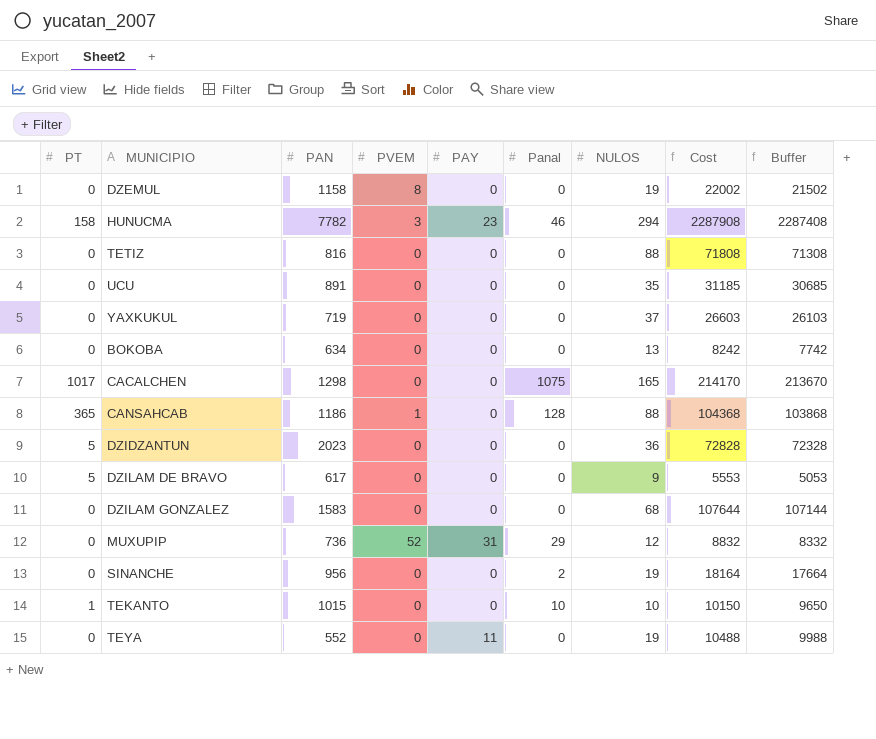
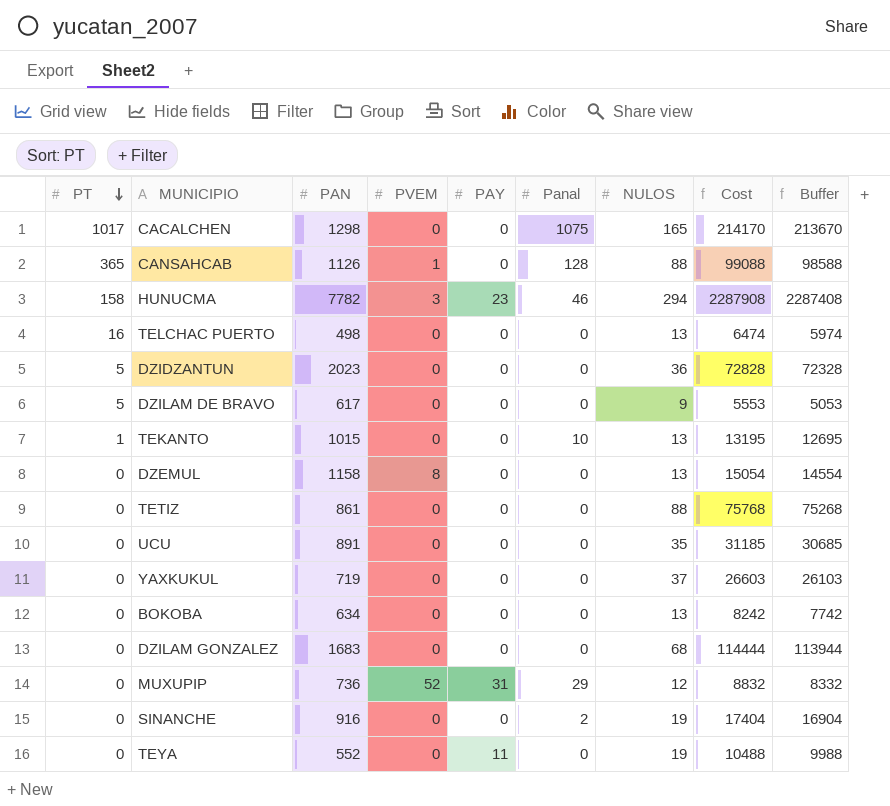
row order: none -> PT descending
CANSAHCAB | PAN: 1186 -> 1126
CANSAHCAB | Cost: 104368 -> 99088
CANSAHCAB | Buffer: 103868 -> 98588
row TELCHAC PUERTO: none -> 16 | 498 | 0 | 0 | 0 | 13 | 6474 | 5974
TEKANTO | NULOS: 10 -> 13
TEKANTO | Cost: 10150 -> 13195
TEKANTO | Buffer: 9650 -> 12695
DZEMUL | NULOS: 19 -> 13
DZEMUL | Cost: 22002 -> 15054
DZEMUL | Buffer: 21502 -> 14554
TETIZ | PAN: 816 -> 861
TETIZ | Cost: 71808 -> 75768
TETIZ | Buffer: 71308 -> 75268
DZILAM GONZALEZ | PAN: 1583 -> 1683
DZILAM GONZALEZ | Cost: 107644 -> 114444
DZILAM GONZALEZ | Buffer: 107144 -> 113944
SINANCHE | PAN: 956 -> 916
SINANCHE | Cost: 18164 -> 17404
SINANCHE | Buffer: 17664 -> 16904

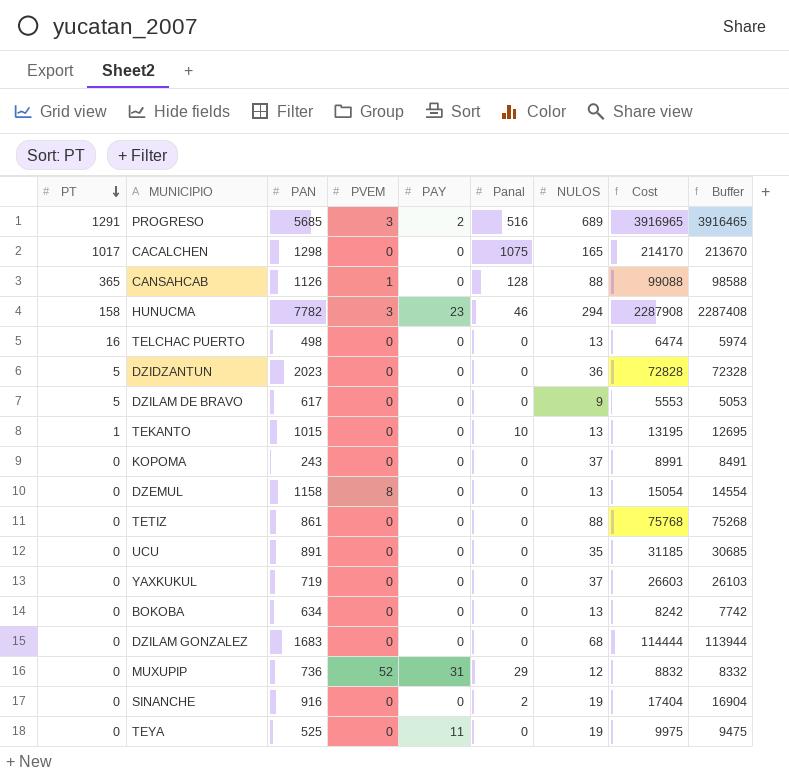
row PROGRESO: none -> 1291 | 5685 | 3 | 2 | 516 | 689 | 3916965 | 3916465
row KOPOMA: none -> 0 | 243 | 0 | 0 | 0 | 37 | 8991 | 8491
TEYA | PAN: 552 -> 525
TEYA | Cost: 10488 -> 9975
TEYA | Buffer: 9988 -> 9475

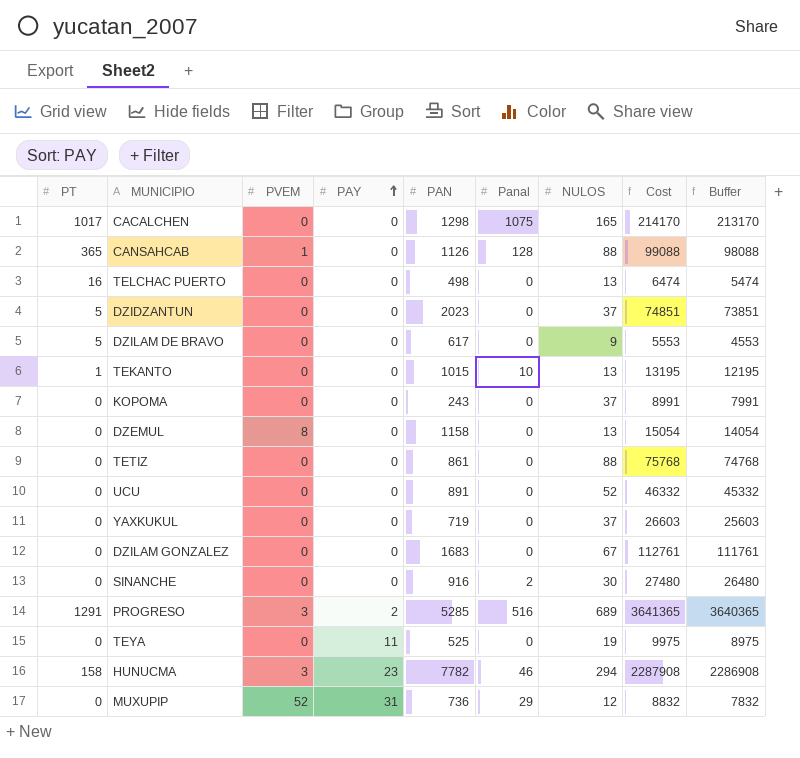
row order: PT descending -> PAY ascending
column PAN | position: 3 -> 5
column Buffer | formula: [Cost] - 500 -> [Cost] - 1000
row BOKOBA: 0 | 634 | 0 | 0 | 0 | 13 | 8242 | 7742 -> none
DZIDZANTUN | NULOS: 36 -> 37
DZIDZANTUN | Cost: 72828 -> 74851
UCU | NULOS: 35 -> 52
UCU | Cost: 31185 -> 46332
DZILAM GONZALEZ | NULOS: 68 -> 67
DZILAM GONZALEZ | Cost: 114444 -> 112761
SINANCHE | NULOS: 19 -> 30
SINANCHE | Cost: 17404 -> 27480
PROGRESO | PAN: 5685 -> 5285
PROGRESO | Cost: 3916965 -> 3641365

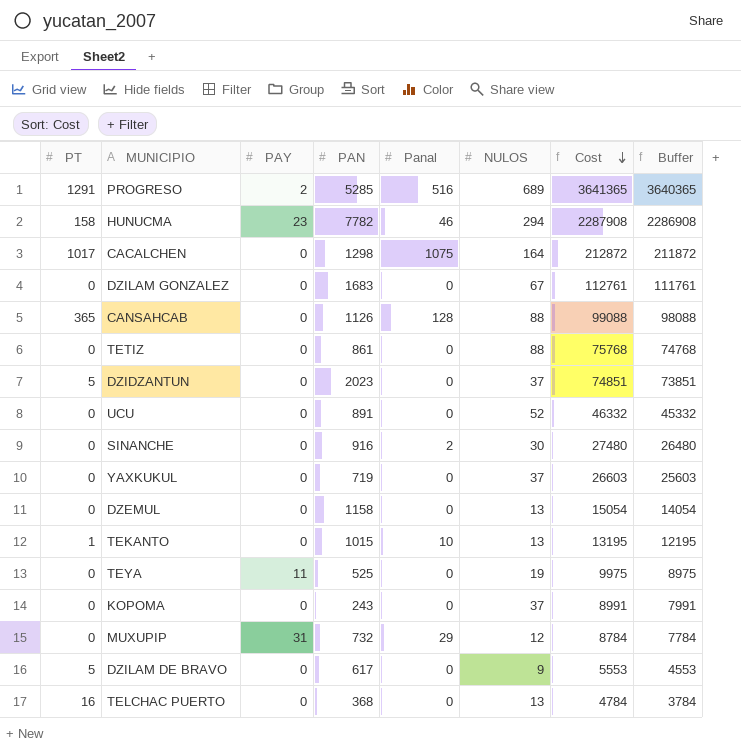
row order: PAY ascending -> Cost descending
column PVEM | position: 3 -> none
CACALCHEN | NULOS: 165 -> 164
CACALCHEN | Cost: 214170 -> 212872
CACALCHEN | Buffer: 213170 -> 211872
MUXUPIP | PAN: 736 -> 732
MUXUPIP | Cost: 8832 -> 8784
MUXUPIP | Buffer: 7832 -> 7784
TELCHAC PUERTO | PAN: 498 -> 368
TELCHAC PUERTO | Cost: 6474 -> 4784
TELCHAC PUERTO | Buffer: 5474 -> 3784

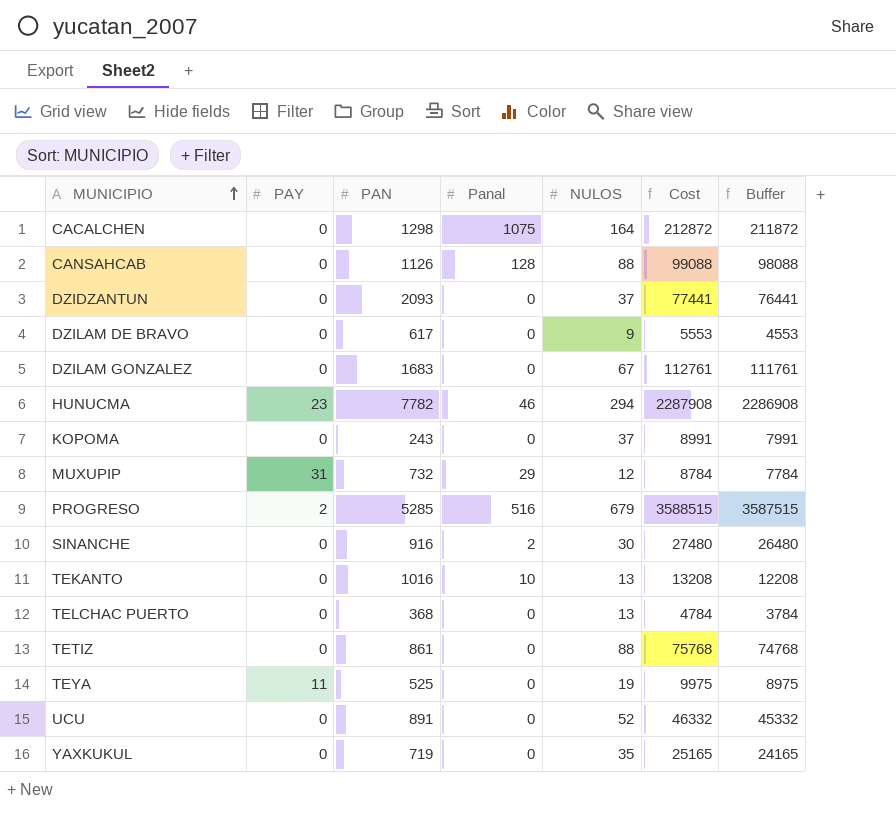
row order: Cost descending -> MUNICIPIO ascending
column PT | position: 1 -> none
row DZEMUL: 0 | 0 | 1158 | 0 | 13 | 15054 | 14054 -> none
DZIDZANTUN | PAN: 2023 -> 2093
DZIDZANTUN | Cost: 74851 -> 77441
DZIDZANTUN | Buffer: 73851 -> 76441
PROGRESO | NULOS: 689 -> 679
PROGRESO | Cost: 3641365 -> 3588515
PROGRESO | Buffer: 3640365 -> 3587515
TEKANTO | PAN: 1015 -> 1016
TEKANTO | Cost: 13195 -> 13208
TEKANTO | Buffer: 12195 -> 12208
YAXKUKUL | NULOS: 37 -> 35
YAXKUKUL | Cost: 26603 -> 25165
YAXKUKUL | Buffer: 25603 -> 24165

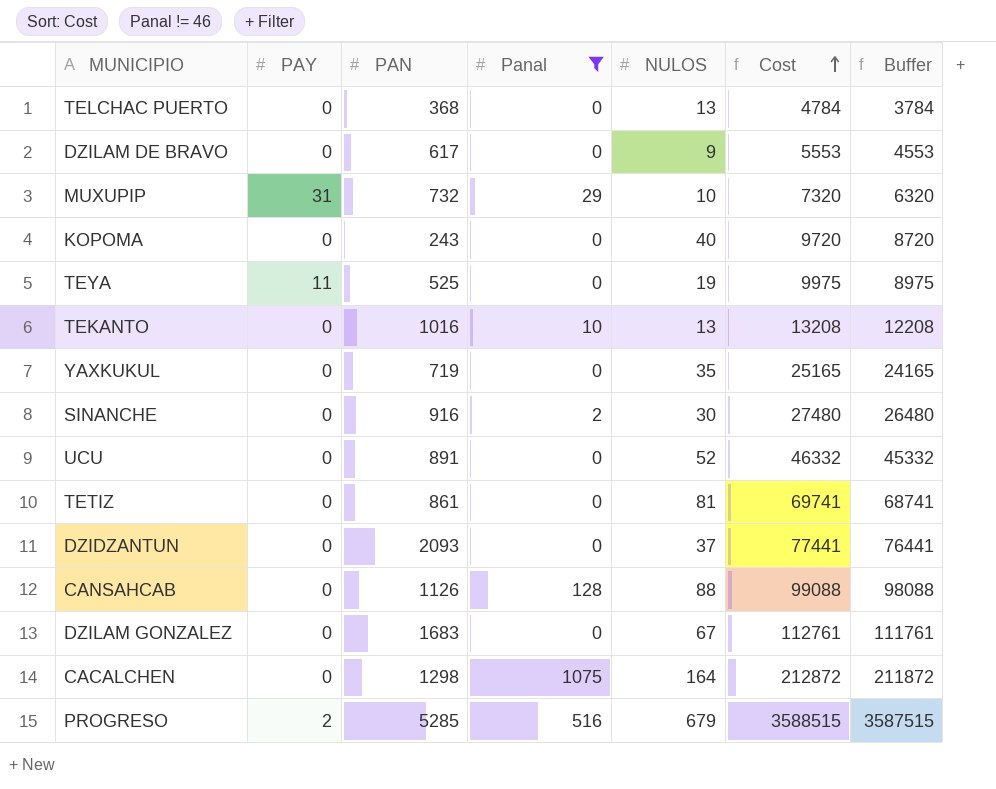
filter: none -> Panal != 46
row order: MUNICIPIO ascending -> Cost ascending
MUXUPIP | NULOS: 12 -> 10
MUXUPIP | Cost: 8784 -> 7320
MUXUPIP | Buffer: 7784 -> 6320
KOPOMA | NULOS: 37 -> 40
KOPOMA | Cost: 8991 -> 9720
KOPOMA | Buffer: 7991 -> 8720
TETIZ | NULOS: 88 -> 81
TETIZ | Cost: 75768 -> 69741
TETIZ | Buffer: 74768 -> 68741

